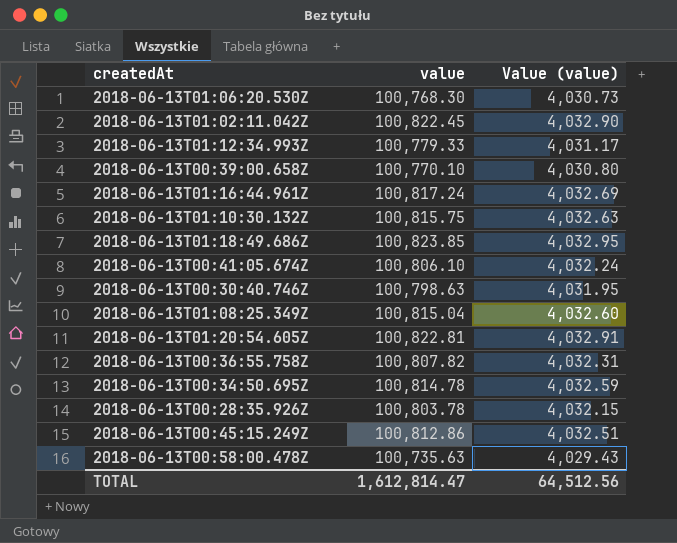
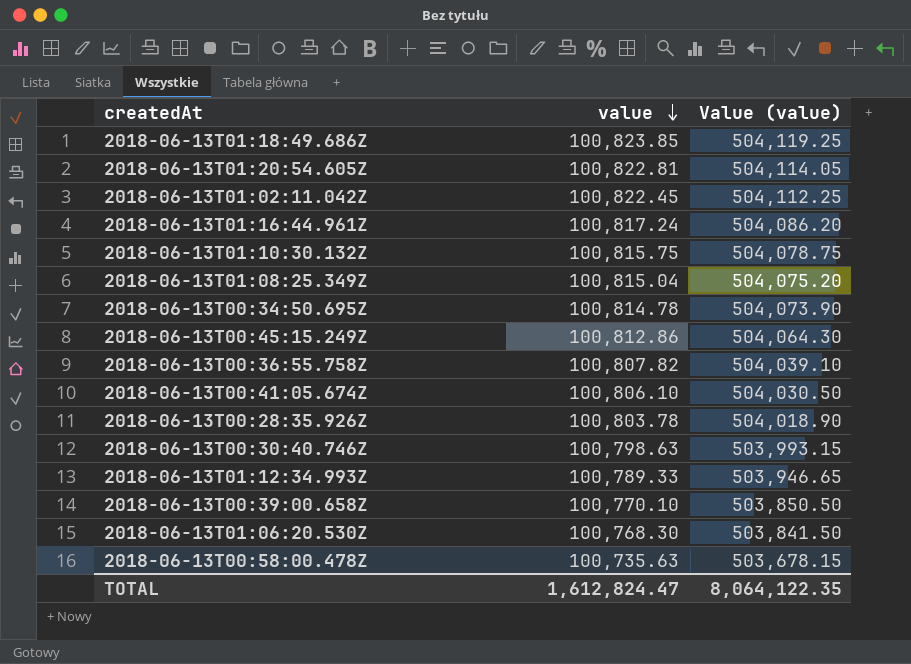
row order: none -> value descending
column Value (value) | formula: [value] * 0.04 -> [value] * 5
2018-06-13T01:12:34.993Z | value: 100,779.33 -> 100,789.33
TOTAL | value: 1,612,814.47 -> 1,612,824.47
TOTAL | Value (value): 64,512.56 -> 8,064,122.35

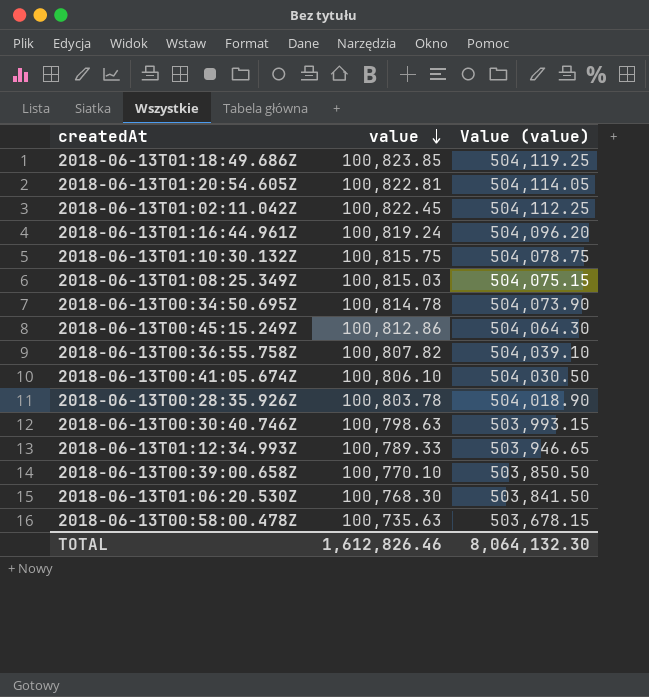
2018-06-13T01:16:44.961Z | value: 100,817.24 -> 100,819.24
2018-06-13T01:16:44.961Z | Value (value): 504,086.20 -> 504,096.20
2018-06-13T01:08:25.349Z | value: 100,815.04 -> 100,815.03
2018-06-13T01:08:25.349Z | Value (value): 504,075.20 -> 504,075.15
TOTAL | value: 1,612,824.47 -> 1,612,826.46
TOTAL | Value (value): 8,064,122.35 -> 8,064,132.30

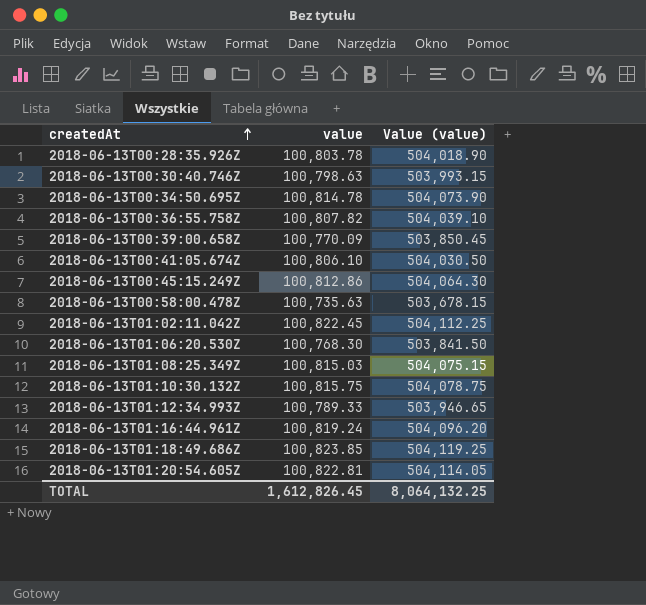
row order: value descending -> createdAt ascending
2018-06-13T00:39:00.658Z | value: 100,770.10 -> 100,770.09
2018-06-13T00:39:00.658Z | Value (value): 503,850.50 -> 503,850.45
TOTAL | value: 1,612,826.46 -> 1,612,826.45
TOTAL | Value (value): 8,064,132.30 -> 8,064,132.25

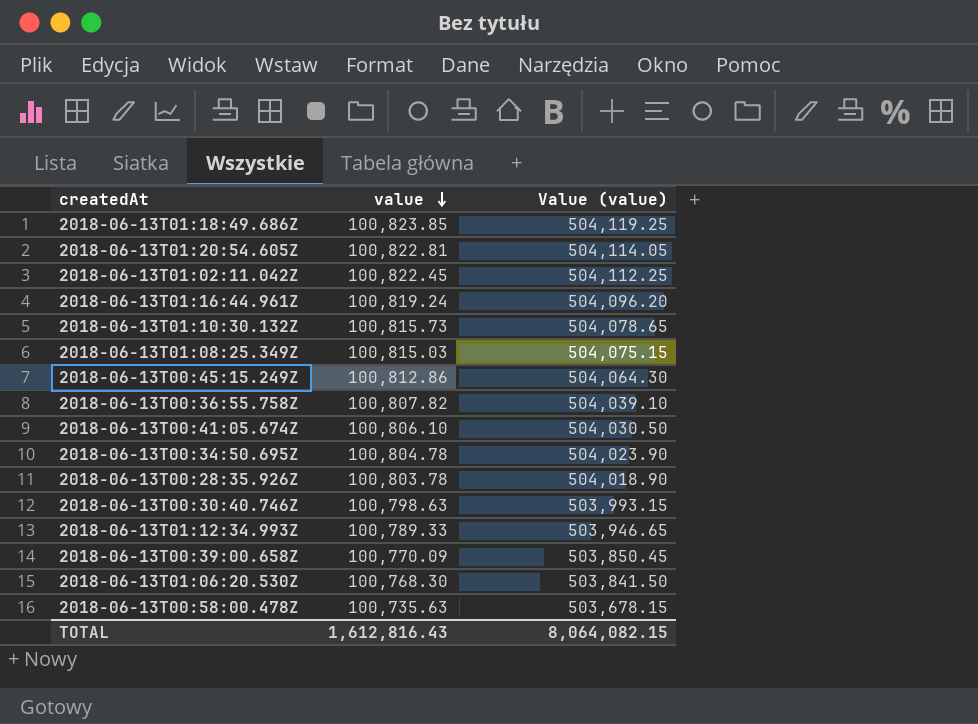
row order: createdAt ascending -> value descending
2018-06-13T01:10:30.132Z | value: 100,815.75 -> 100,815.73
2018-06-13T01:10:30.132Z | Value (value): 504,078.75 -> 504,078.65
2018-06-13T00:34:50.695Z | value: 100,814.78 -> 100,804.78
2018-06-13T00:34:50.695Z | Value (value): 504,073.90 -> 504,023.90
TOTAL | value: 1,612,826.45 -> 1,612,816.43
TOTAL | Value (value): 8,064,132.25 -> 8,064,082.15

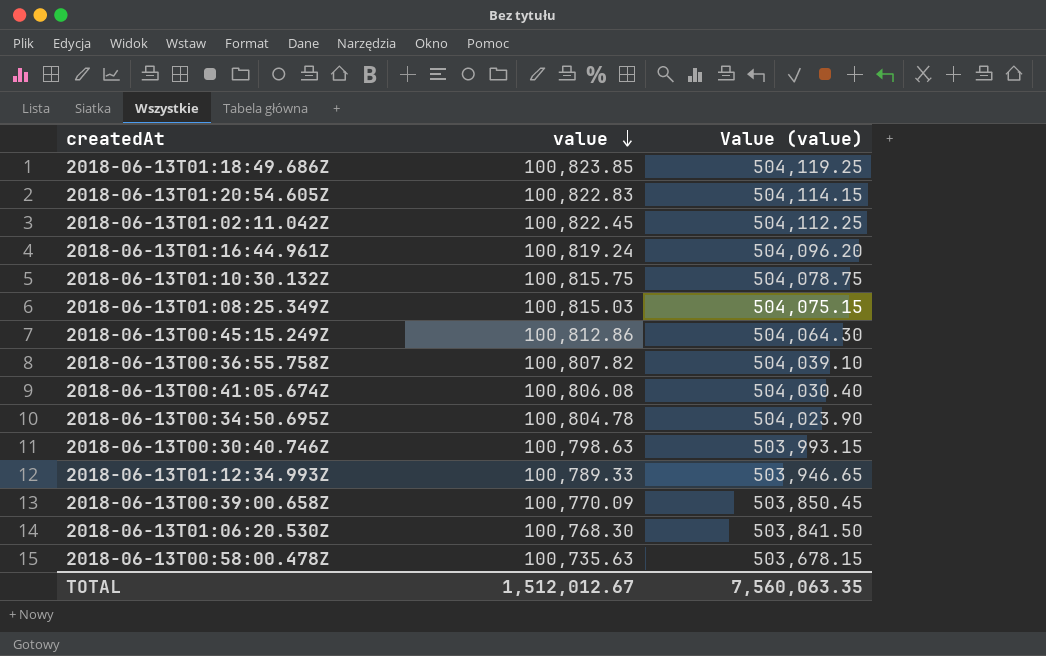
row 2018-06-13T00:28:35.926Z: 100,803.78 | 504,018.90 -> none
2018-06-13T01:20:54.605Z | value: 100,822.81 -> 100,822.83
2018-06-13T01:20:54.605Z | Value (value): 504,114.05 -> 504,114.15
2018-06-13T01:10:30.132Z | value: 100,815.73 -> 100,815.75
2018-06-13T01:10:30.132Z | Value (value): 504,078.65 -> 504,078.75
2018-06-13T00:41:05.674Z | value: 100,806.10 -> 100,806.08
2018-06-13T00:41:05.674Z | Value (value): 504,030.50 -> 504,030.40
TOTAL | value: 1,612,816.43 -> 1,512,012.67
TOTAL | Value (value): 8,064,082.15 -> 7,560,063.35

